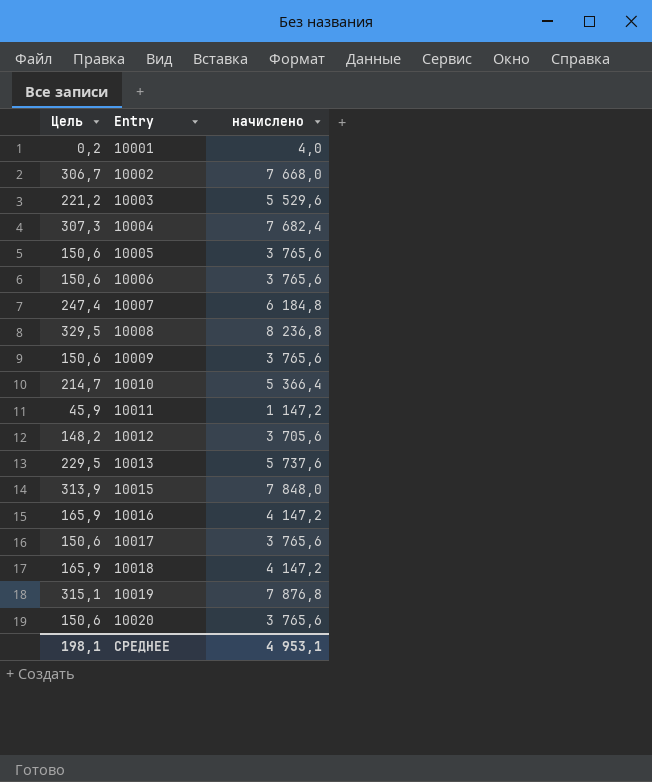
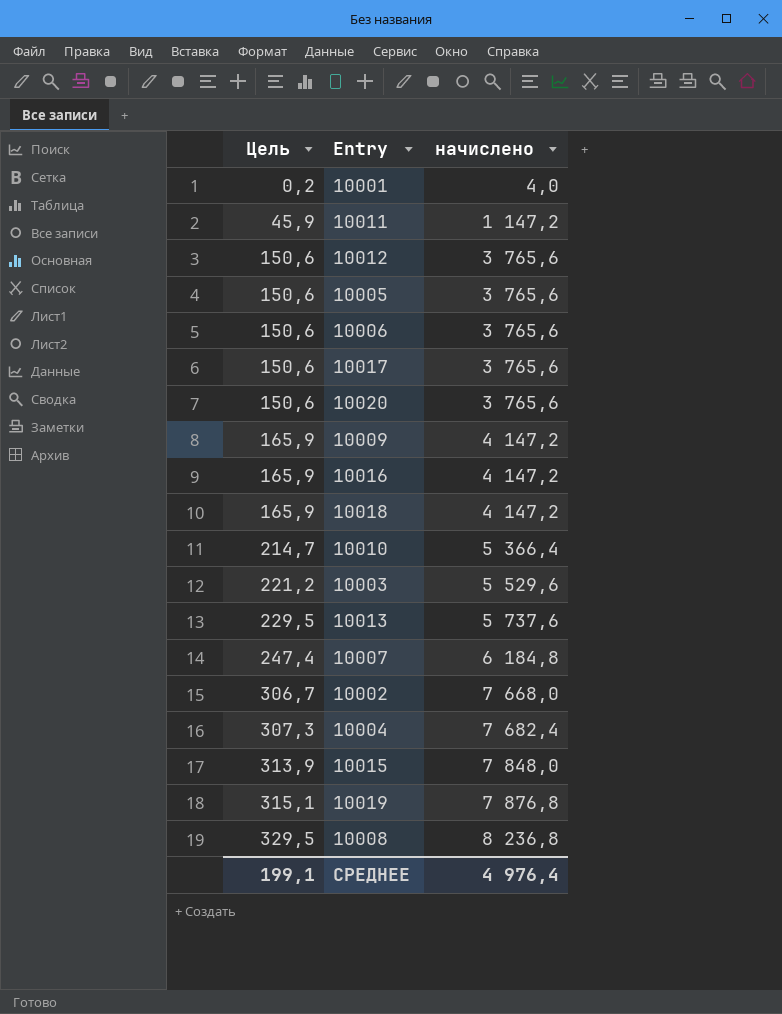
row order: Entry ascending -> Цель ascending
10012 | Цель: 148,2 -> 150,6
10012 | начислено: 3 705,6 -> 3 765,6
10009 | Цель: 150,6 -> 165,9
10009 | начислено: 3 765,6 -> 4 147,2
СРЕДНЕЕ | Цель: 198,1 -> 199,1
СРЕДНЕЕ | начислено: 4 953,1 -> 4 976,4

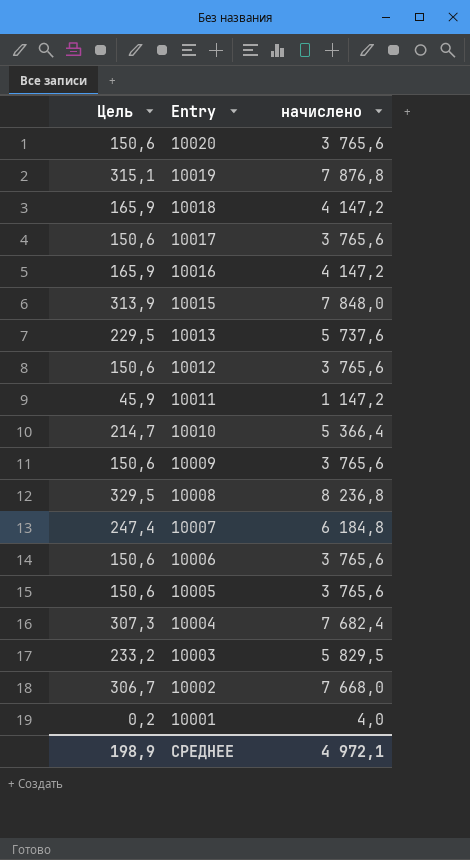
row order: Цель ascending -> Entry descending
10009 | Цель: 165,9 -> 150,6
10009 | начислено: 4 147,2 -> 3 765,6
10003 | Цель: 221,2 -> 233,2
10003 | начислено: 5 529,6 -> 5 829,5
СРЕДНЕЕ | Цель: 199,1 -> 198,9
СРЕДНЕЕ | начислено: 4 976,4 -> 4 972,1

